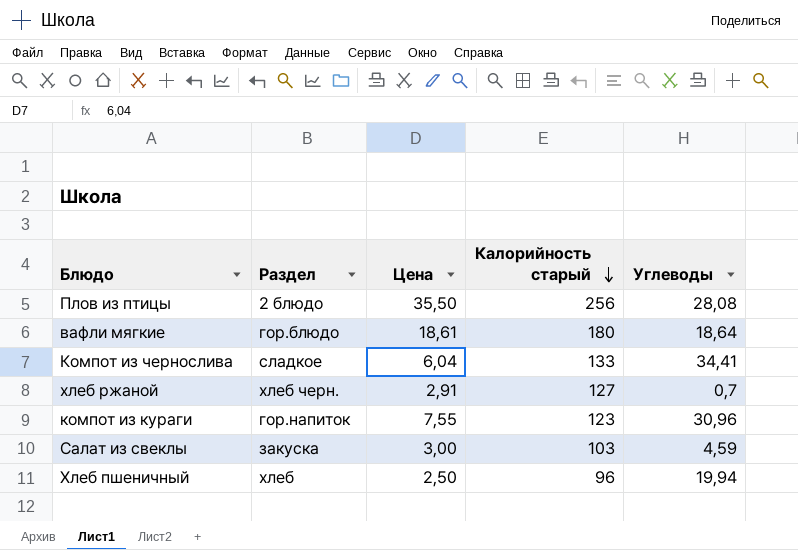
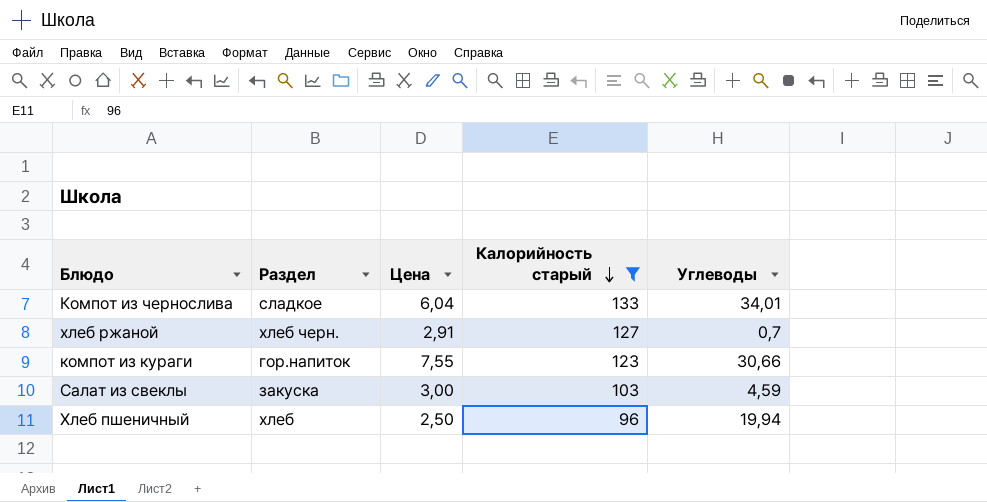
filter: none -> Калорийность старый <= 133
Компот из чернослива | Углеводы: 34,41 -> 34,01
компот из кураги | Углеводы: 30,96 -> 30,66

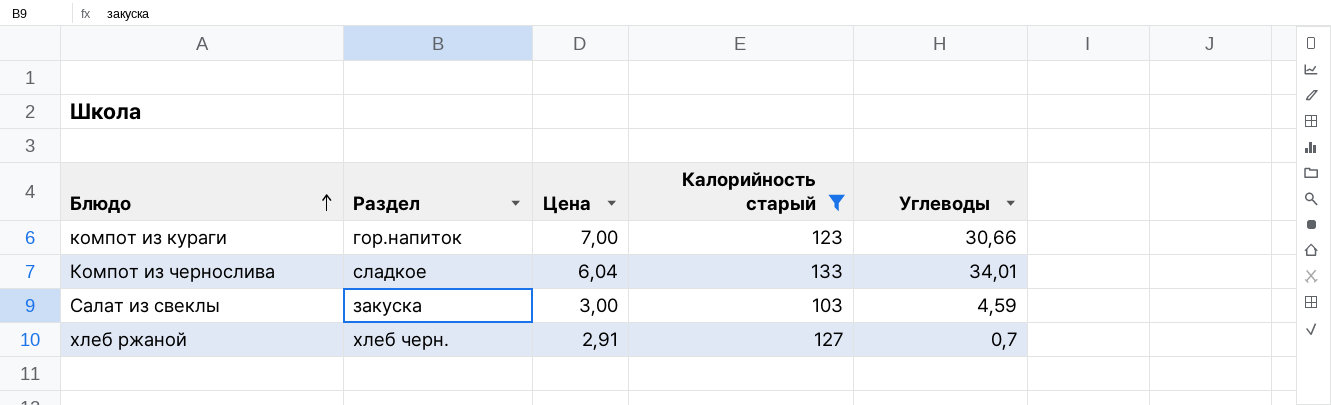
row order: Калорийность старый descending -> Блюдо ascending
row Хлеб пшеничный: хлеб | 2,50 | 96 | 19,94 -> none
компот из кураги | Цена: 7,55 -> 7,00

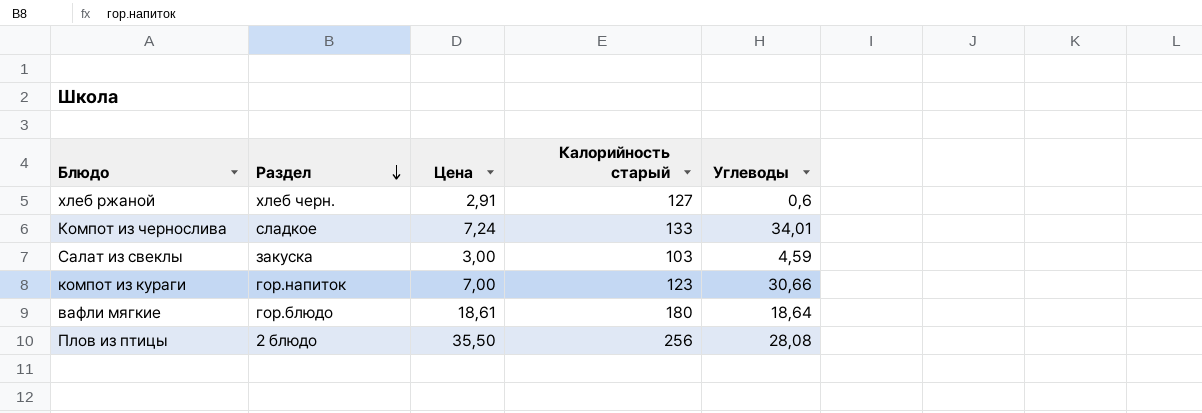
filter: Калорийность старый <= 133 -> none
row order: Блюдо ascending -> Раздел descending
хлеб ржаной | Углеводы: 0,7 -> 0,6
Компот из чернослива | Цена: 6,04 -> 7,24

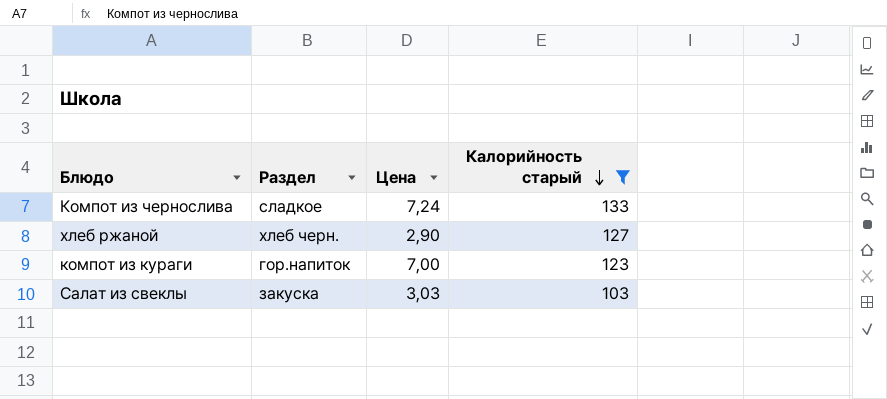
filter: none -> Калорийность старый <= 133
row order: Раздел descending -> Калорийность старый descending
column Углеводы | position: 5 -> none
хлеб ржаной | Цена: 2,91 -> 2,90
Салат из свеклы | Цена: 3,00 -> 3,03

